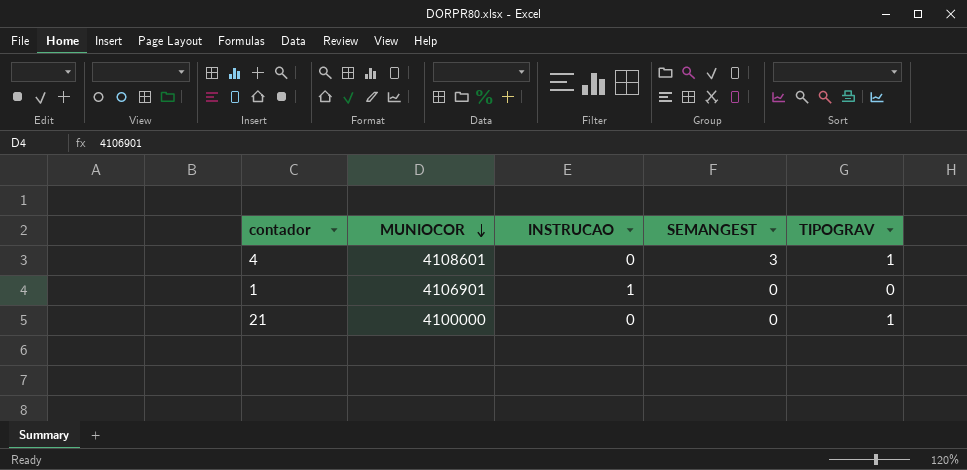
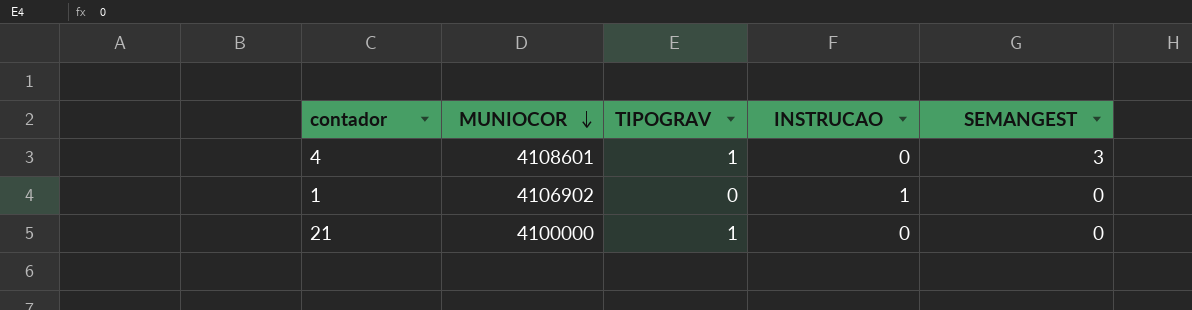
column TIPOGRAV | position: 5 -> 3
1 | MUNIOCOR: 4106901 -> 4106902

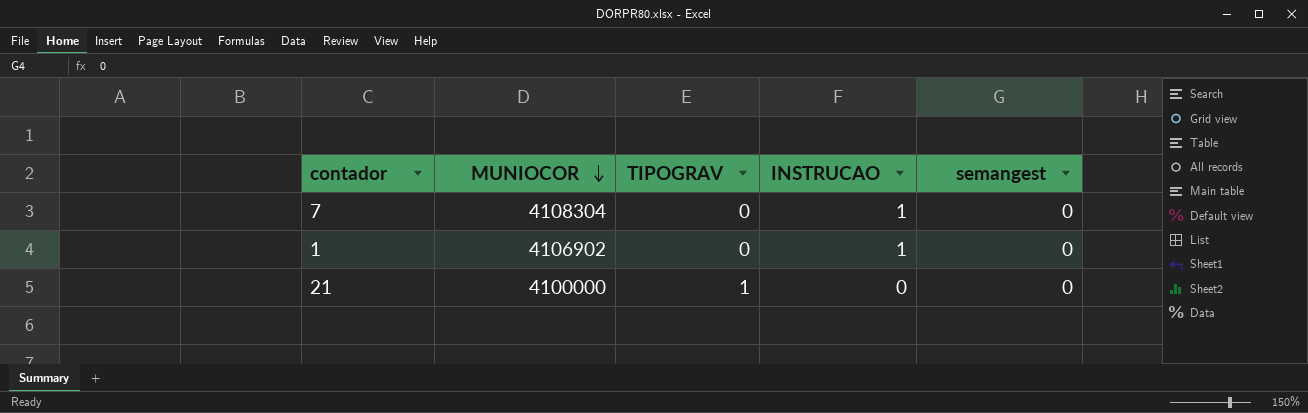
column name: SEMANGEST -> semangest
row 4: 4108601 | 1 | 0 | 3 -> none
row 7: none -> 4108304 | 0 | 1 | 0

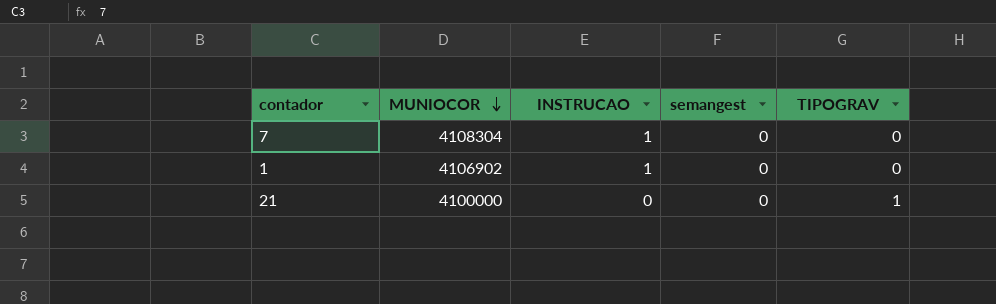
column TIPOGRAV | position: 3 -> 5

